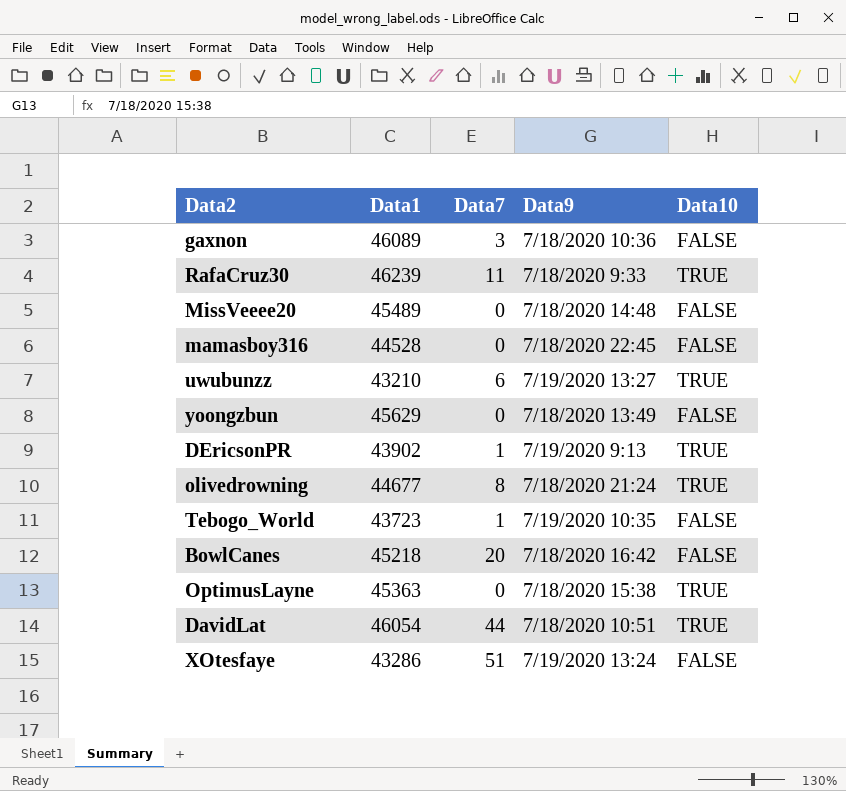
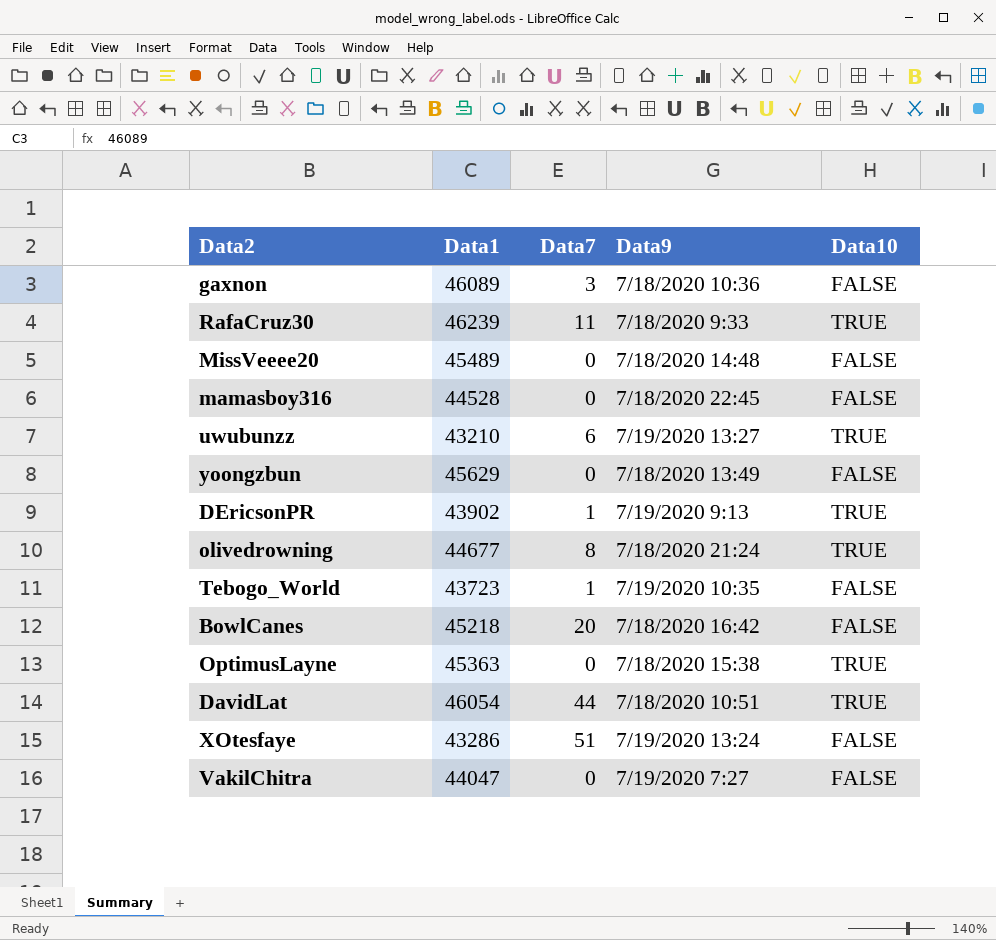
row VakilChitra: none -> 44047 | 0 | 7/19/2020 7:27 | FALSE

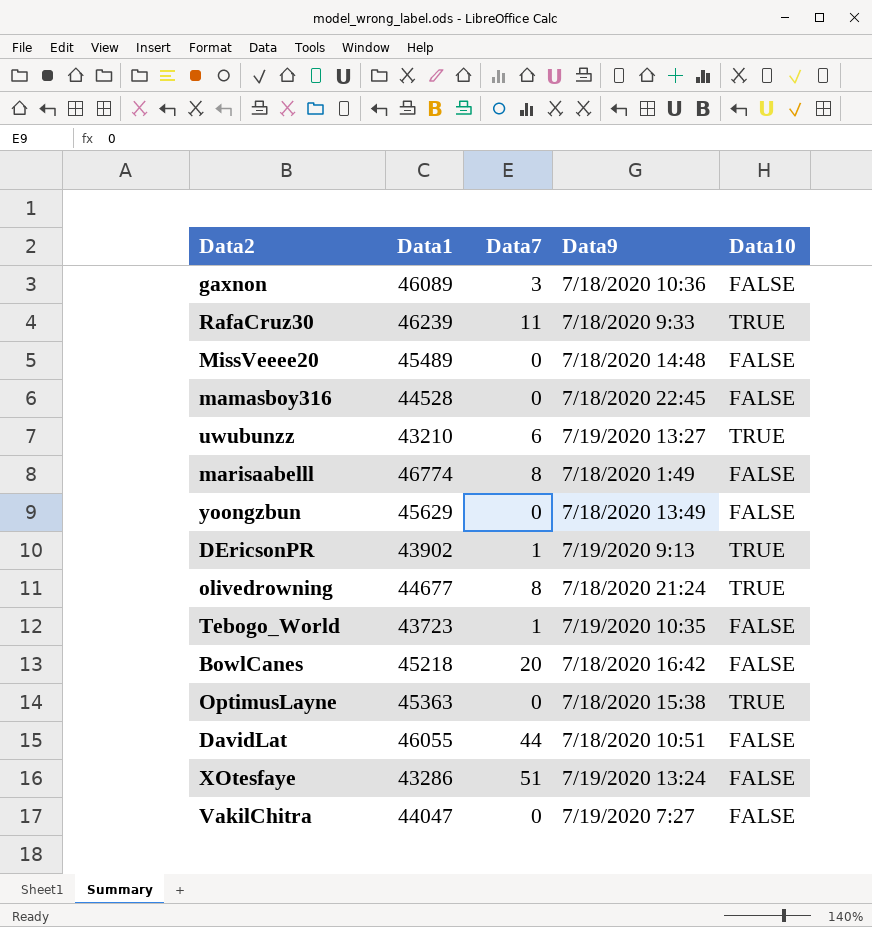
row marisaabelll: none -> 46774 | 8 | 7/18/2020 1:49 | FALSE
DavidLat | Data1: 46054 -> 46055
DavidLat | Data10: TRUE -> FALSE

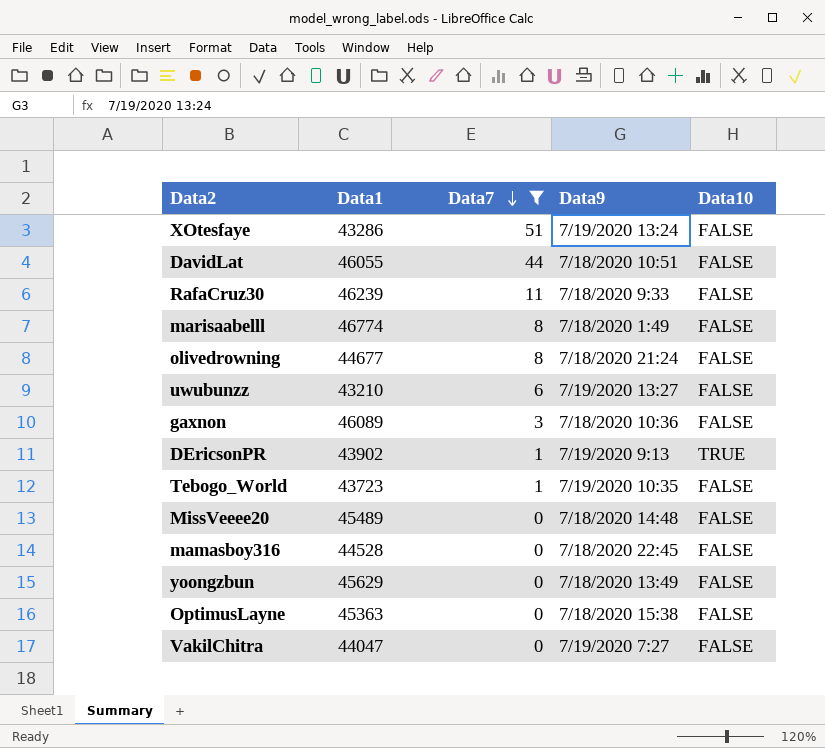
filter: none -> Data7 != 20
row order: none -> Data7 descending
RafaCruz30 | Data10: TRUE -> FALSE
olivedrowning | Data10: TRUE -> FALSE
uwubunzz | Data10: TRUE -> FALSE
OptimusLayne | Data10: TRUE -> FALSE

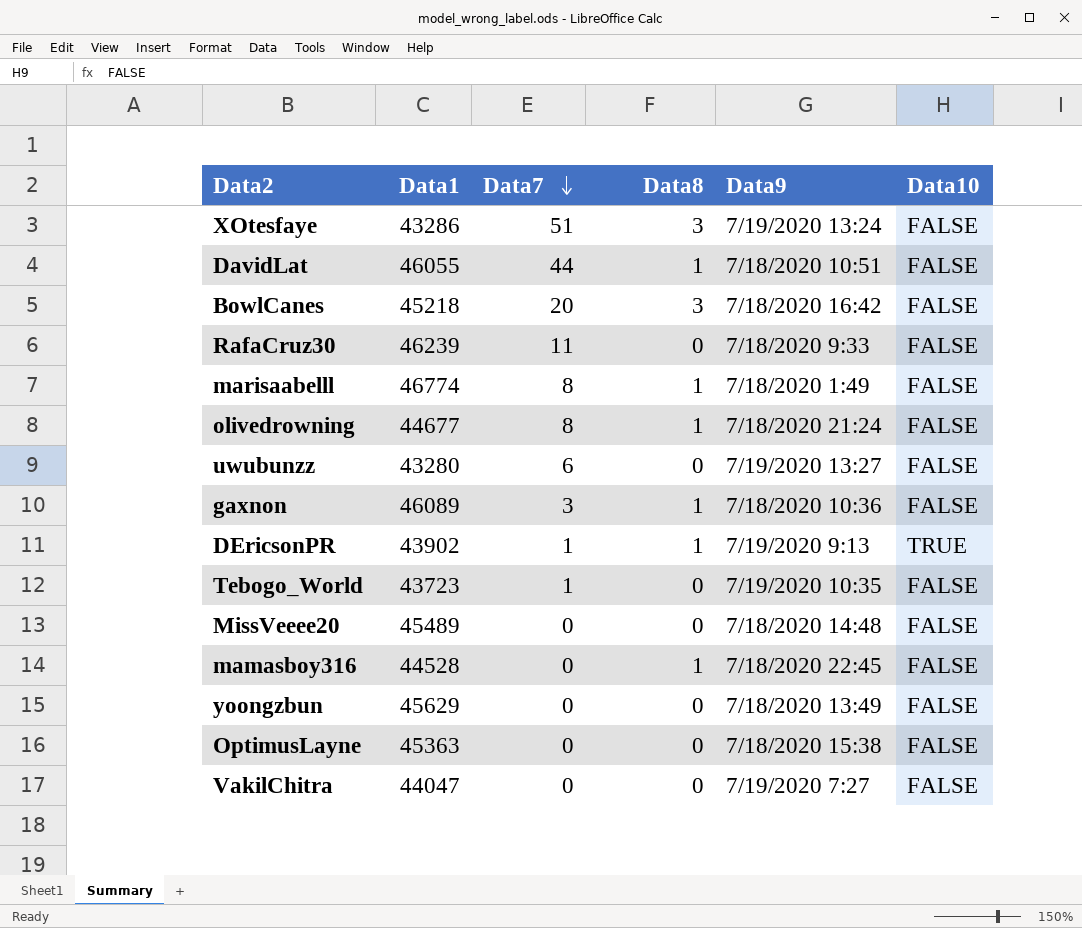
filter: Data7 != 20 -> none
column Data8 | position: none -> 4
uwubunzz | Data1: 43210 -> 43280

